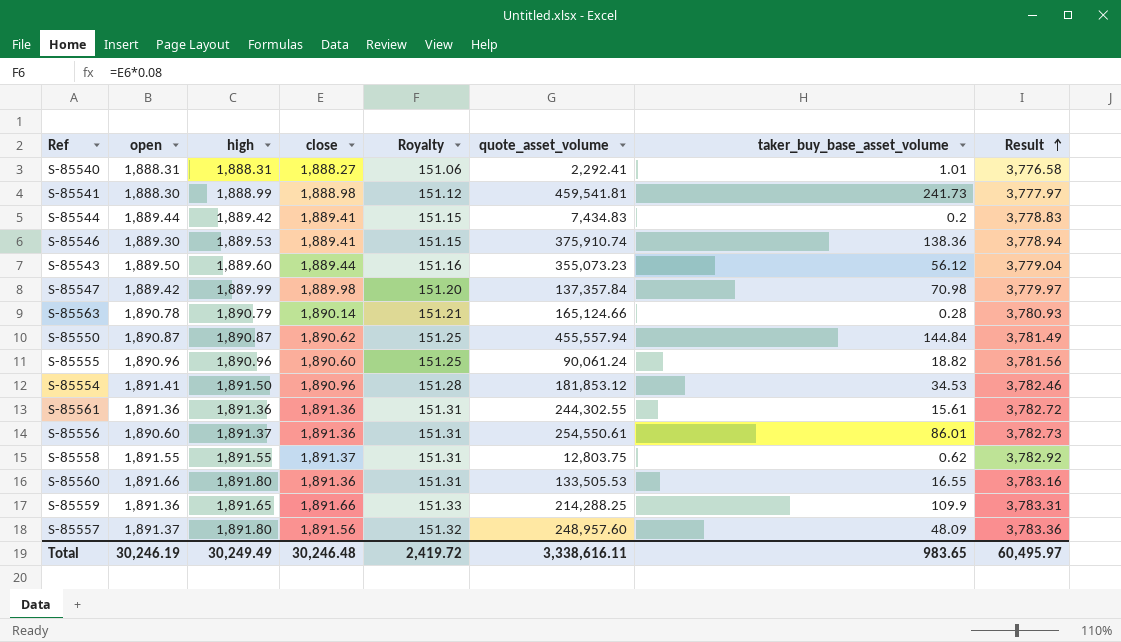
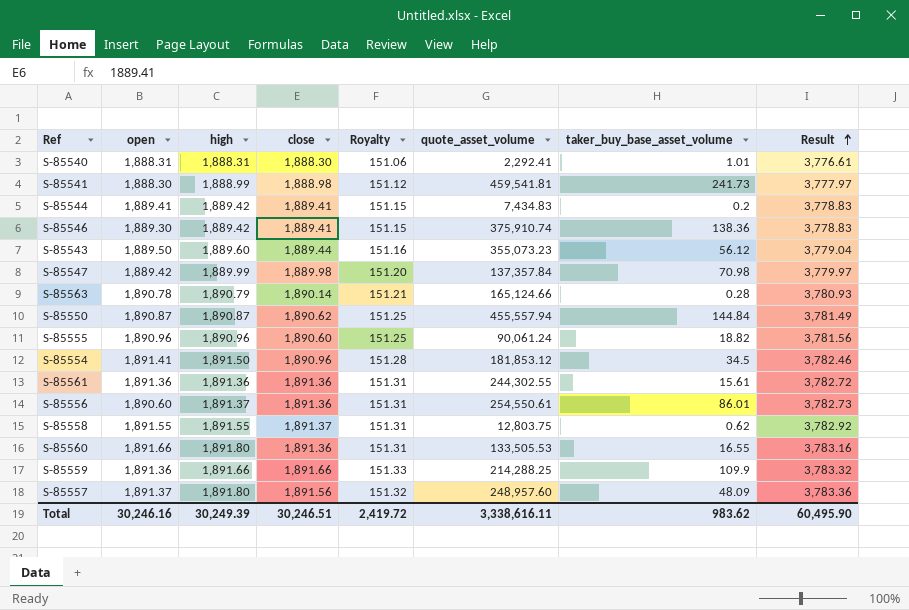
S-85540 | close: 1,888.27 -> 1,888.30
S-85540 | Result: 3,776.58 -> 3,776.61
S-85544 | open: 1,889.44 -> 1,889.41
S-85546 | high: 1,889.53 -> 1,889.42
S-85546 | Result: 3,778.94 -> 3,778.83
S-85554 | taker_buy_base_asset_volume: 34.53 -> 34.5
S-85559 | high: 1,891.65 -> 1,891.66
S-85559 | Result: 3,783.31 -> 3,783.32
Total | open: 30,246.19 -> 30,246.16
Total | high: 30,249.49 -> 30,249.39
Total | close: 30,246.48 -> 30,246.51
Total | taker_buy_base_asset_volume: 983.65 -> 983.62
Total | Result: 60,495.97 -> 60,495.90

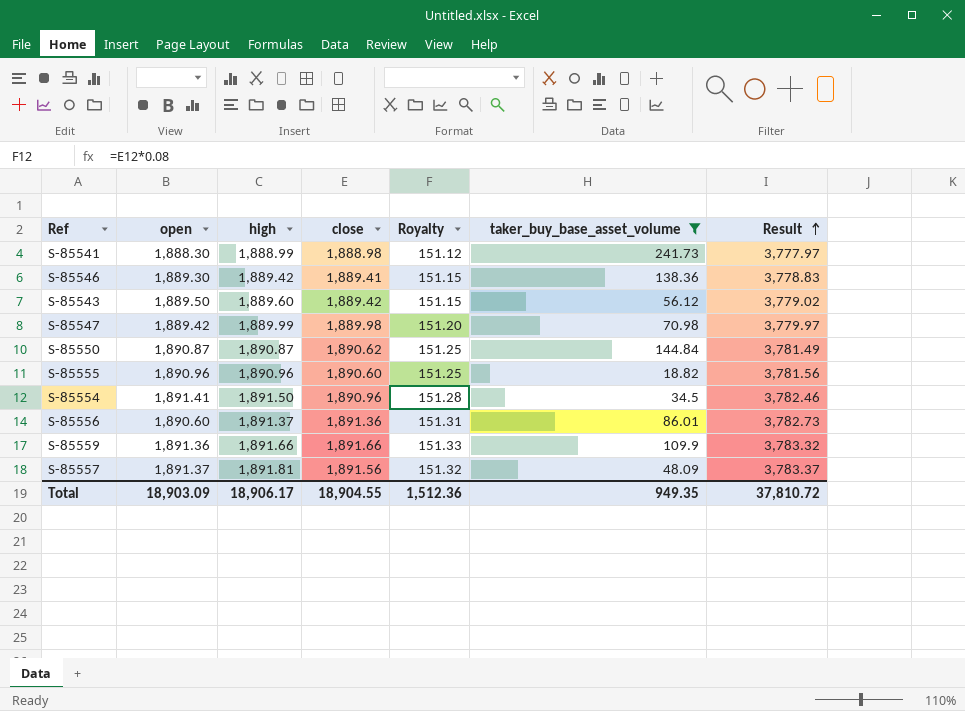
filter: none -> taker_buy_base_asset_volume >= 18.82
column quote_asset_volume | position: 6 -> none
S-85543 | close: 1,889.44 -> 1,889.42
S-85543 | Royalty: 151.16 -> 151.15
S-85543 | Result: 3,779.04 -> 3,779.02
S-85557 | high: 1,891.80 -> 1,891.81
S-85557 | Result: 3,783.36 -> 3,783.37
Total | open: 30,246.16 -> 18,903.09
Total | high: 30,249.39 -> 18,906.17
Total | close: 30,246.51 -> 18,904.55
Total | Royalty: 2,419.72 -> 1,512.36
Total | taker_buy_base_asset_volume: 983.62 -> 949.35
Total | Result: 60,495.90 -> 37,810.72

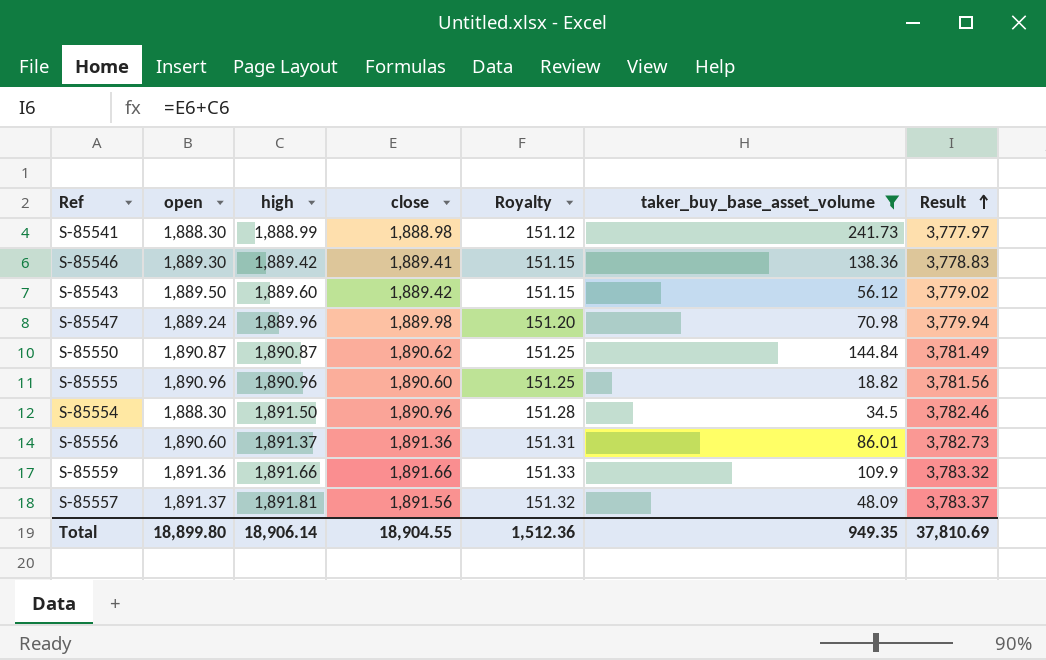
S-85547 | open: 1,889.42 -> 1,889.24
S-85547 | high: 1,889.99 -> 1,889.96
S-85547 | Result: 3,779.97 -> 3,779.94
S-85554 | open: 1,891.41 -> 1,888.30
Total | open: 18,903.09 -> 18,899.80
Total | high: 18,906.17 -> 18,906.14
Total | Result: 37,810.72 -> 37,810.69

